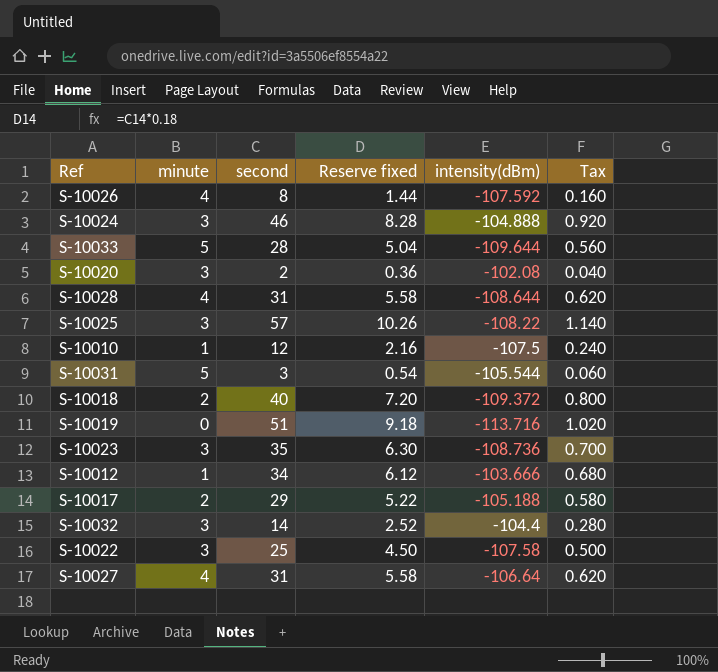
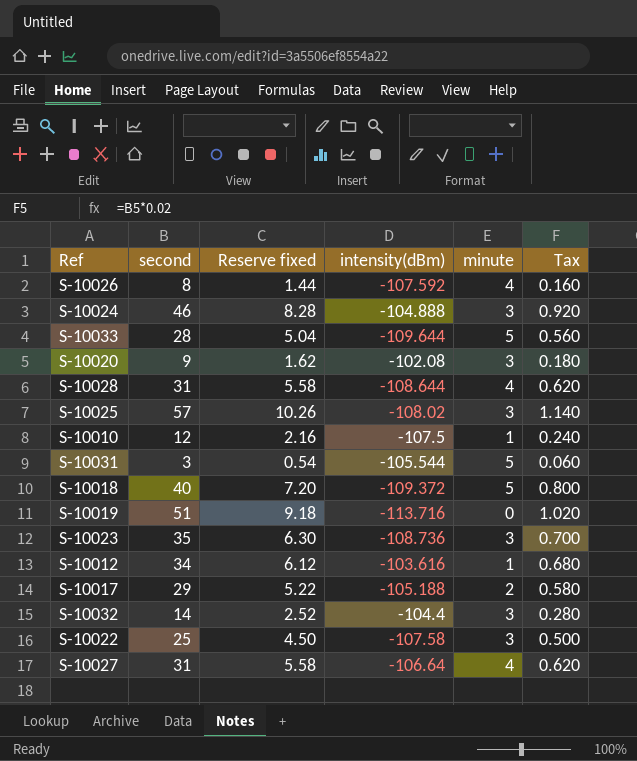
column minute | position: 2 -> 5
S-10020 | second: 2 -> 9
S-10020 | Reserve fixed: 0.36 -> 1.62
S-10020 | Tax: 0.040 -> 0.180
S-10025 | intensity(dBm): -108.22 -> -108.02
S-10018 | minute: 2 -> 5
S-10012 | intensity(dBm): -103.666 -> -103.616

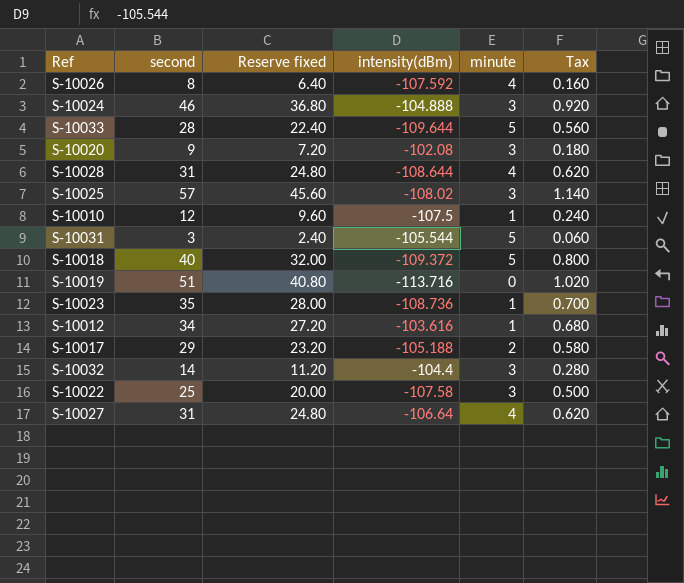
column Reserve fixed | formula: [second] * 0.18 -> [second] * 0.8
S-10023 | minute: 3 -> 1

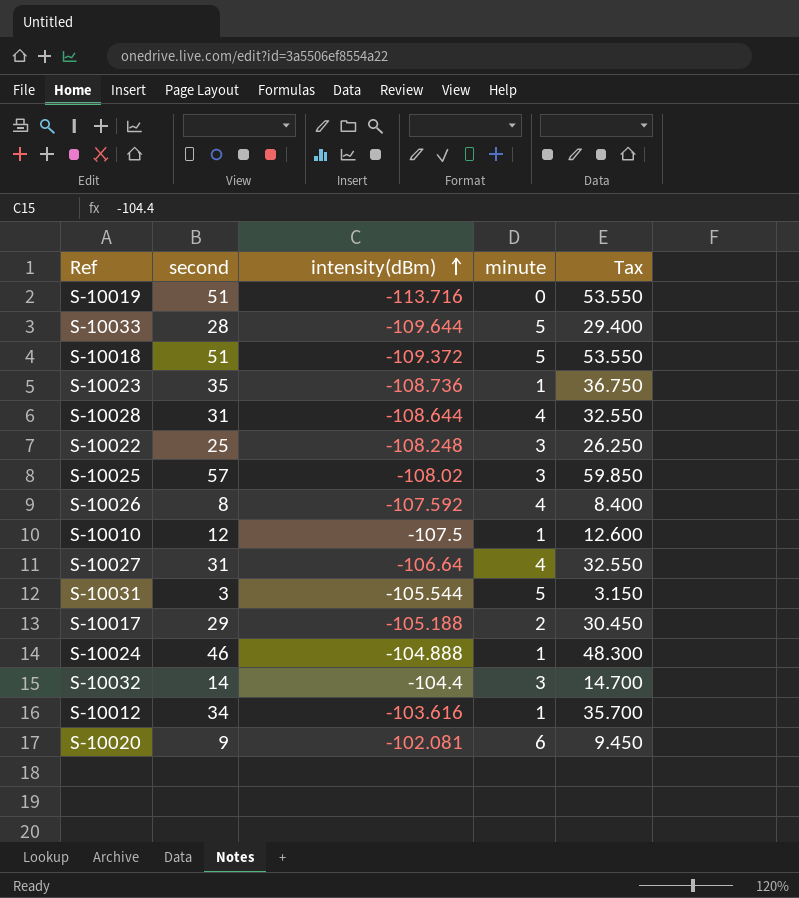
row order: none -> intensity(dBm) ascending
column Reserve fixed | formula: [second] * 0.8 -> none
column Tax | formula: [second] * 0.02 -> [second] * 1.05
S-10018 | second: 40 -> 51
S-10022 | intensity(dBm): -107.58 -> -108.248
S-10024 | minute: 3 -> 1
S-10020 | intensity(dBm): -102.08 -> -102.081
S-10020 | minute: 3 -> 6

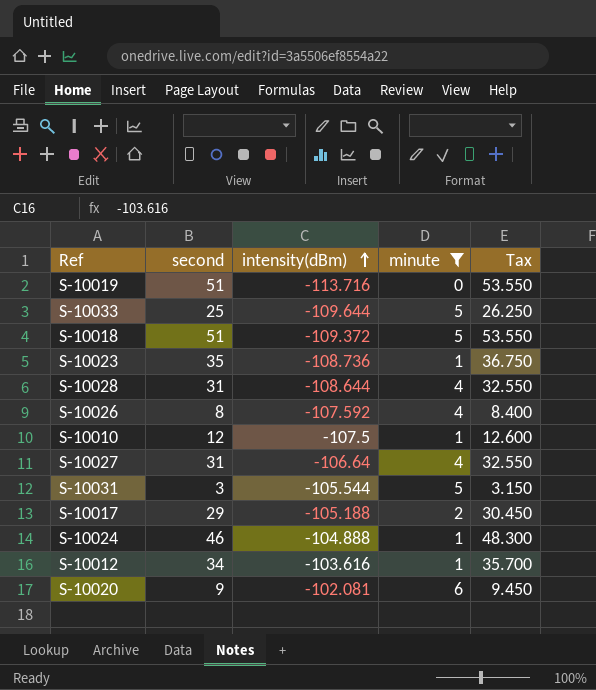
filter: none -> minute != 3
S-10033 | second: 28 -> 25
S-10033 | Tax: 29.400 -> 26.250

